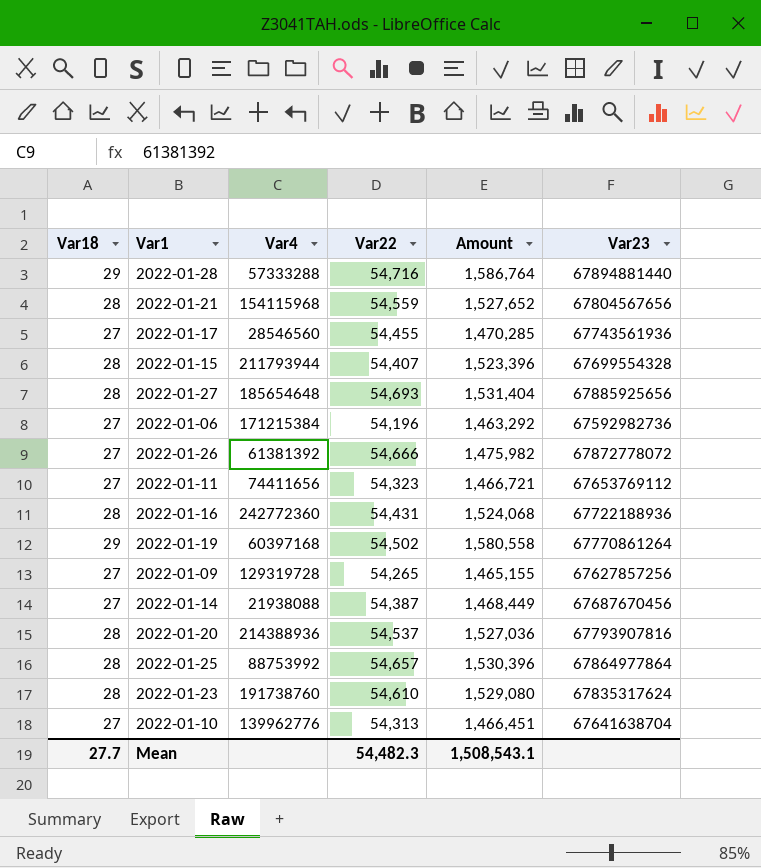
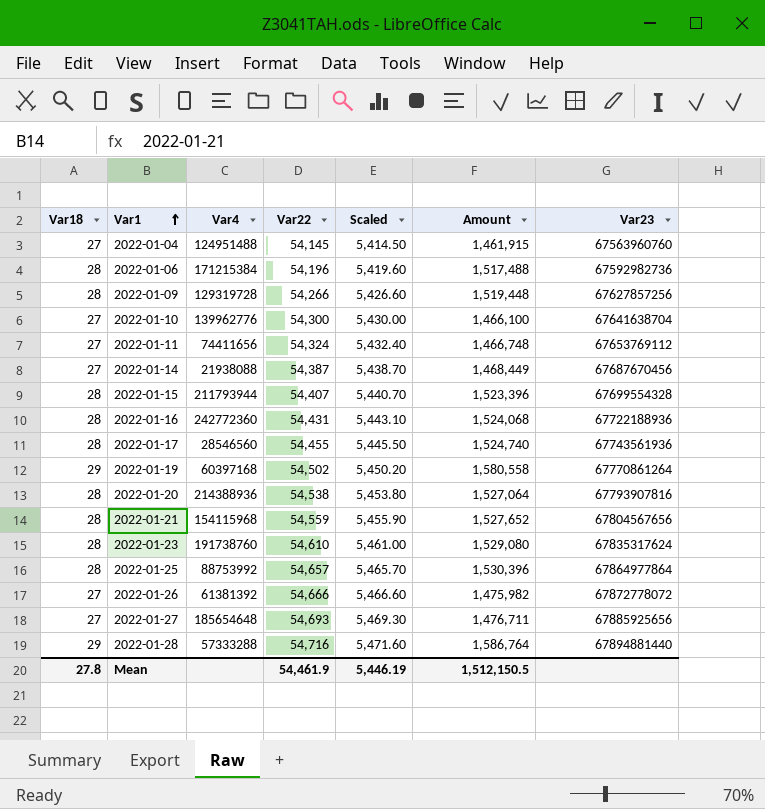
row order: none -> Var1 ascending
column Scaled | formula: none -> [Var22] * 0.1
row 2022-01-04: none -> 27 | 124951488 | 54,145 | 5,414.50 | 1,461,915 | 67563960760
2022-01-06 | Var18: 27 -> 28
2022-01-06 | Amount: 1,463,292 -> 1,517,488
2022-01-09 | Var18: 27 -> 28
2022-01-09 | Var22: 54,265 -> 54,266
2022-01-09 | Amount: 1,465,155 -> 1,519,448
2022-01-10 | Var22: 54,313 -> 54,300
2022-01-10 | Amount: 1,466,451 -> 1,466,100
2022-01-11 | Var22: 54,323 -> 54,324
2022-01-11 | Amount: 1,466,721 -> 1,466,748
2022-01-17 | Var18: 27 -> 28
2022-01-17 | Amount: 1,470,285 -> 1,524,740
2022-01-20 | Var22: 54,537 -> 54,538
2022-01-20 | Amount: 1,527,036 -> 1,527,064
2022-01-27 | Var18: 28 -> 27
2022-01-27 | Amount: 1,531,404 -> 1,476,711
Mean | Var18: 27.7 -> 27.8
Mean | Var22: 54,482.3 -> 54,461.9
Mean | Amount: 1,508,543.1 -> 1,512,150.5

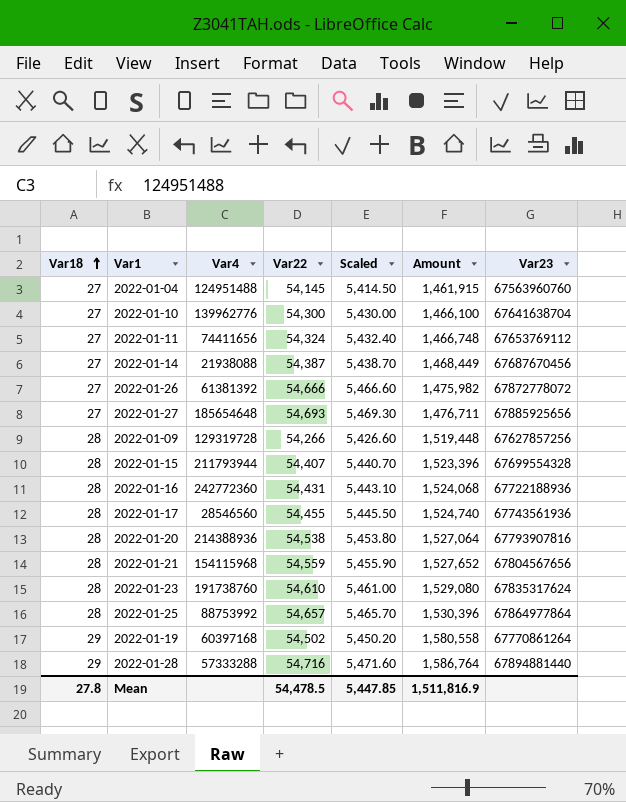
row order: Var1 ascending -> Var18 ascending
row 2022-01-06: 28 | 171215384 | 54,196 | 5,419.60 | 1,517,488 | 67592982736 -> none
Mean | Var22: 54,461.9 -> 54,478.5
Mean | Scaled: 5,446.19 -> 5,447.85
Mean | Amount: 1,512,150.5 -> 1,511,816.9

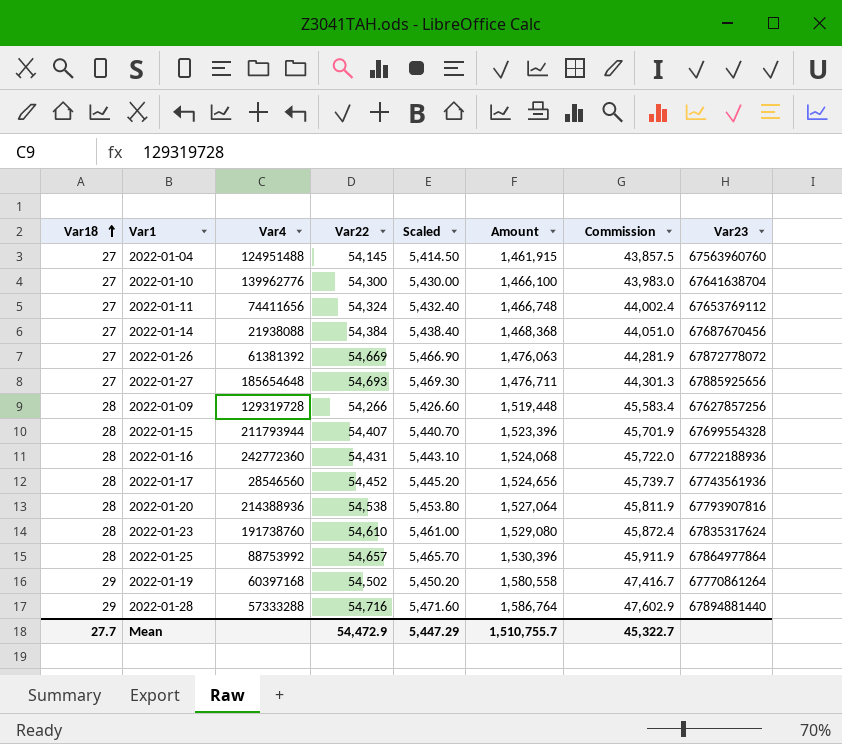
column Commission | formula: none -> [Amount] * 0.03
row 2022-01-21: 28 | 154115968 | 54,559 | 5,455.90 | 1,527,652 | 67804567656 -> none
2022-01-14 | Var22: 54,387 -> 54,384
2022-01-14 | Scaled: 5,438.70 -> 5,438.40
2022-01-14 | Amount: 1,468,449 -> 1,468,368
2022-01-26 | Var22: 54,666 -> 54,669
2022-01-26 | Scaled: 5,466.60 -> 5,466.90
2022-01-26 | Amount: 1,475,982 -> 1,476,063
2022-01-17 | Var22: 54,455 -> 54,452
2022-01-17 | Scaled: 5,445.50 -> 5,445.20
2022-01-17 | Amount: 1,524,740 -> 1,524,656
Mean | Var18: 27.8 -> 27.7
Mean | Var22: 54,478.5 -> 54,472.9
Mean | Scaled: 5,447.85 -> 5,447.29
Mean | Amount: 1,511,816.9 -> 1,510,755.7

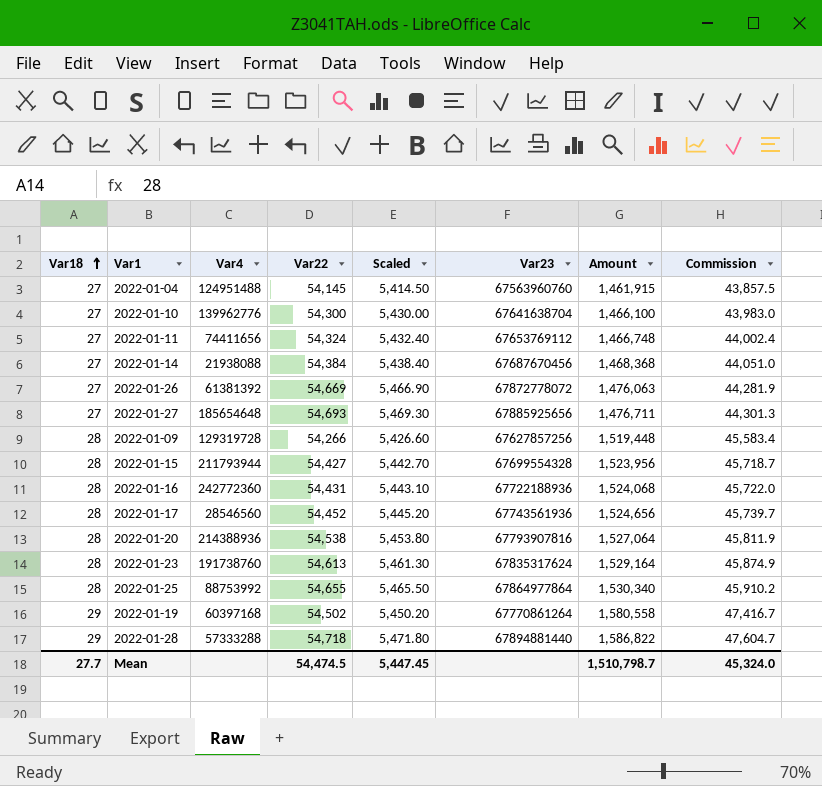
column Var23 | position: 8 -> 6
2022-01-15 | Var22: 54,407 -> 54,427
2022-01-15 | Scaled: 5,440.70 -> 5,442.70
2022-01-15 | Amount: 1,523,396 -> 1,523,956
2022-01-15 | Commission: 45,701.9 -> 45,718.7
2022-01-23 | Var22: 54,610 -> 54,613
2022-01-23 | Scaled: 5,461.00 -> 5,461.30
2022-01-23 | Amount: 1,529,080 -> 1,529,164
2022-01-23 | Commission: 45,872.4 -> 45,874.9
2022-01-25 | Var22: 54,657 -> 54,655
2022-01-25 | Scaled: 5,465.70 -> 5,465.50
2022-01-25 | Amount: 1,530,396 -> 1,530,340
2022-01-25 | Commission: 45,911.9 -> 45,910.2
2022-01-28 | Var22: 54,716 -> 54,718
2022-01-28 | Scaled: 5,471.60 -> 5,471.80
2022-01-28 | Amount: 1,586,764 -> 1,586,822
2022-01-28 | Commission: 47,602.9 -> 47,604.7
Mean | Var22: 54,472.9 -> 54,474.5
Mean | Scaled: 5,447.29 -> 5,447.45
Mean | Amount: 1,510,755.7 -> 1,510,798.7
Mean | Commission: 45,322.7 -> 45,324.0

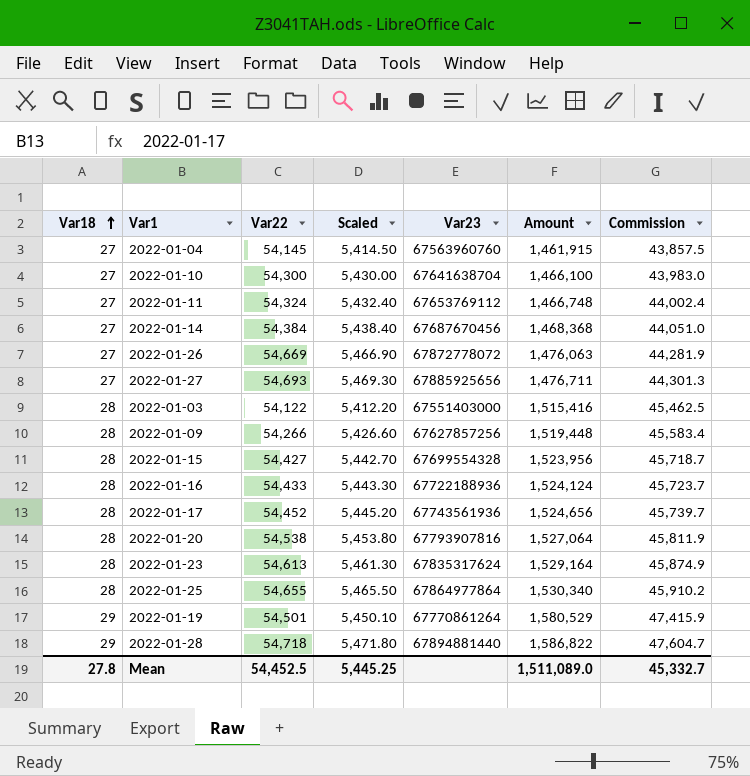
column Var4 | position: 3 -> none
row 2022-01-03: none -> 28 | 54,122 | 5,412.20 | 67551403000 | 1,515,416 | 45,462.5
2022-01-16 | Var22: 54,431 -> 54,433
2022-01-16 | Scaled: 5,443.10 -> 5,443.30
2022-01-16 | Amount: 1,524,068 -> 1,524,124
2022-01-16 | Commission: 45,722.0 -> 45,723.7
2022-01-19 | Var22: 54,502 -> 54,501
2022-01-19 | Scaled: 5,450.20 -> 5,450.10
2022-01-19 | Amount: 1,580,558 -> 1,580,529
2022-01-19 | Commission: 47,416.7 -> 47,415.9
Mean | Var18: 27.7 -> 27.8
Mean | Var22: 54,474.5 -> 54,452.5
Mean | Scaled: 5,447.45 -> 5,445.25
Mean | Amount: 1,510,798.7 -> 1,511,089.0
Mean | Commission: 45,324.0 -> 45,332.7

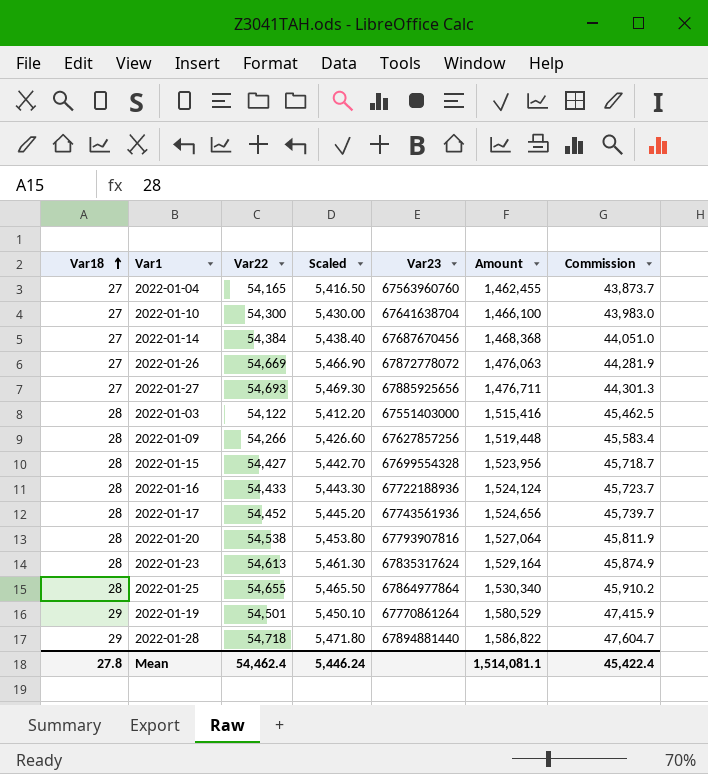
row 2022-01-11: 27 | 54,324 | 5,432.40 | 67653769112 | 1,466,748 | 44,002.4 -> none
2022-01-04 | Var22: 54,145 -> 54,165
2022-01-04 | Scaled: 5,414.50 -> 5,416.50
2022-01-04 | Amount: 1,461,915 -> 1,462,455
2022-01-04 | Commission: 43,857.5 -> 43,873.7
Mean | Var22: 54,452.5 -> 54,462.4
Mean | Scaled: 5,445.25 -> 5,446.24
Mean | Amount: 1,511,089.0 -> 1,514,081.1
Mean | Commission: 45,332.7 -> 45,422.4

